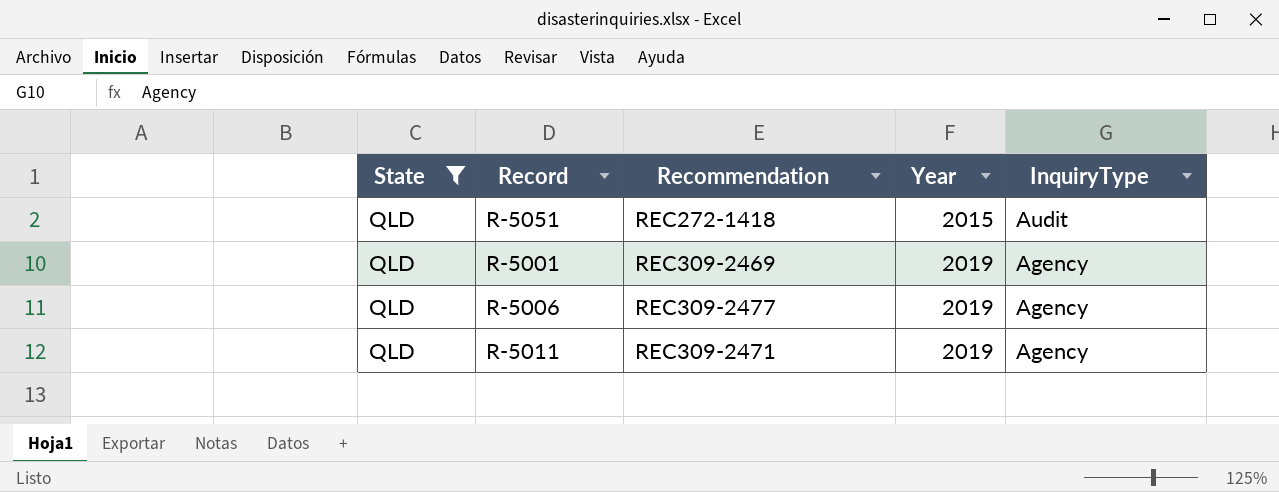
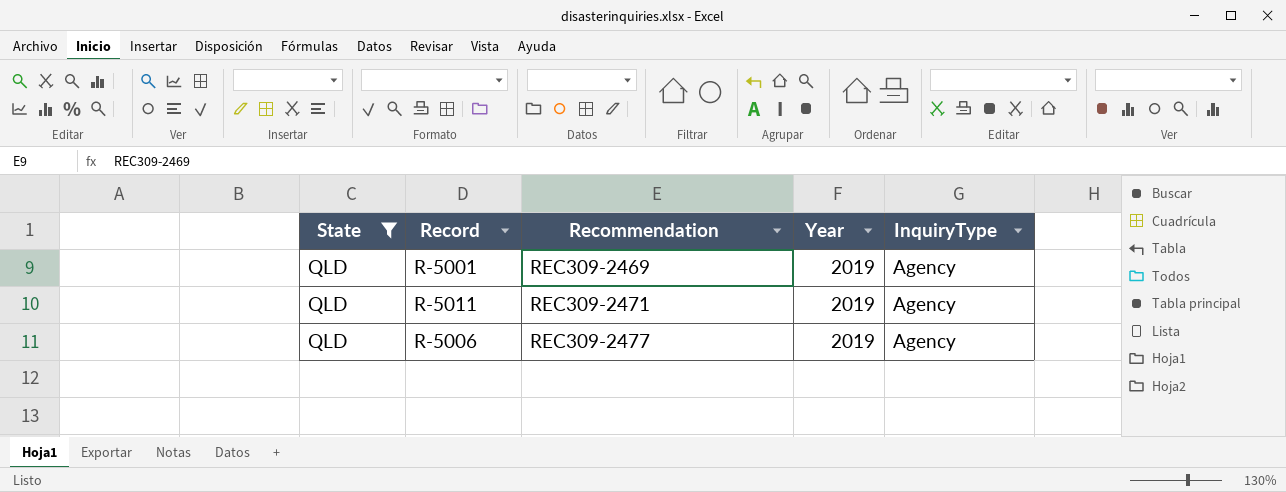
row order: Year ascending -> Recommendation ascending
row R-5051: QLD | REC272-1418 | 2015 | Audit -> none

